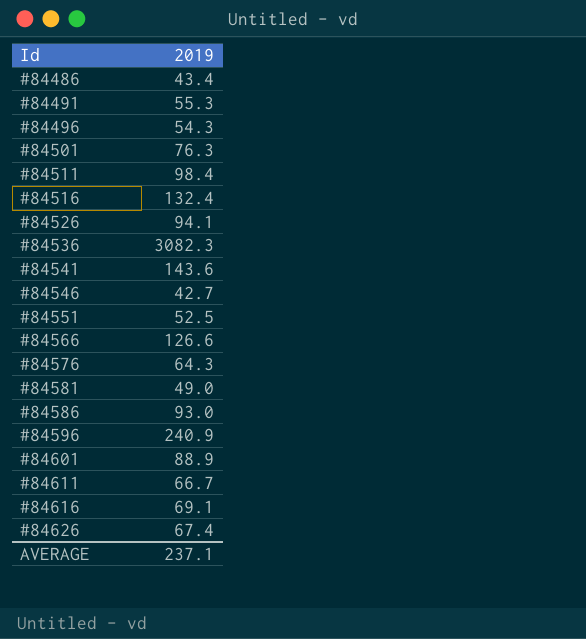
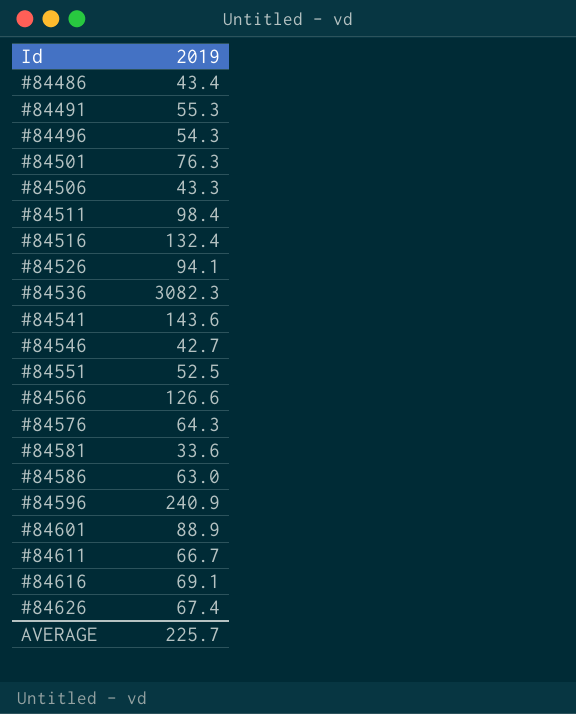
row #84506: none -> 43.3
#84581 | 2019: 49.0 -> 33.6
#84586 | 2019: 93.0 -> 63.0
AVERAGE | 2019: 237.1 -> 225.7

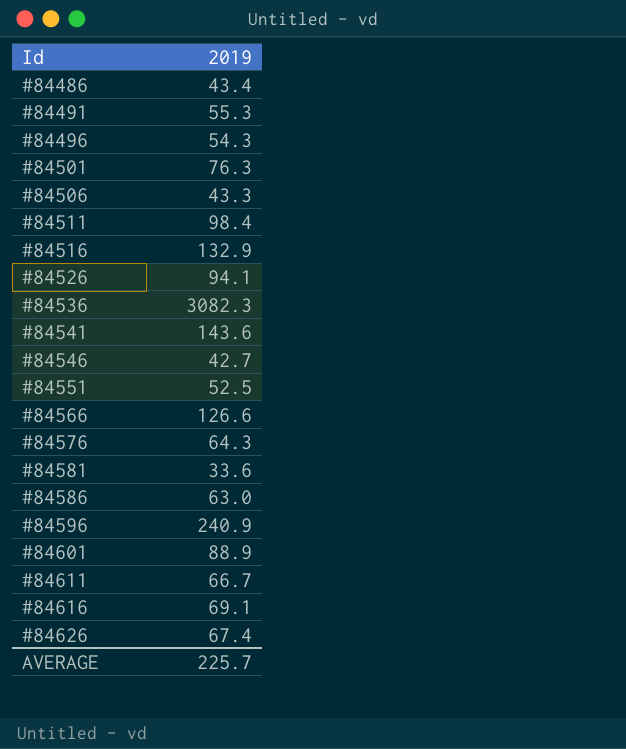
#84516 | 2019: 132.4 -> 132.9

